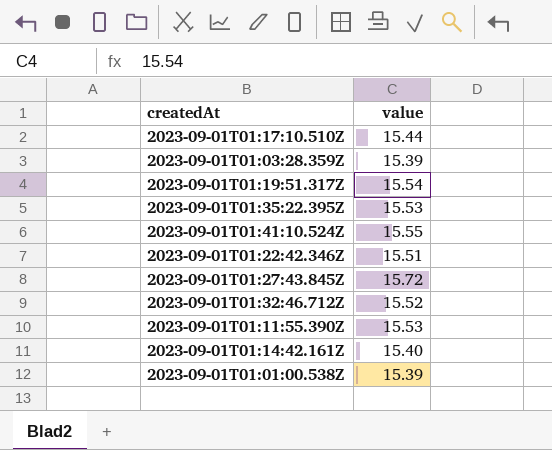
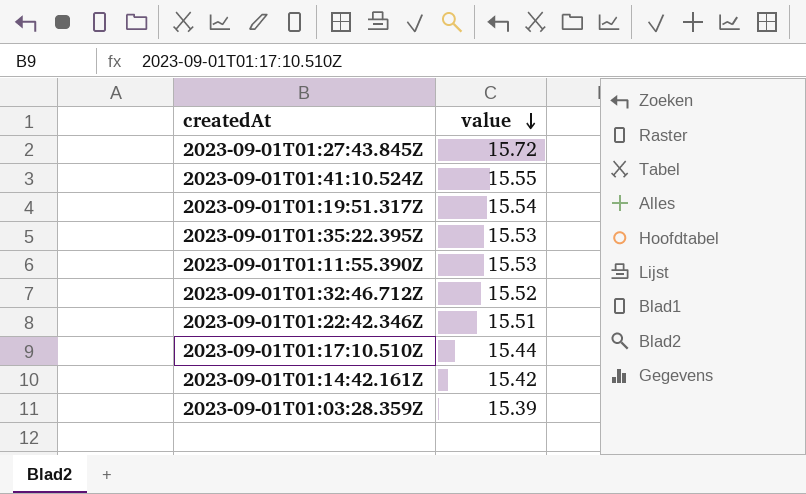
row order: none -> value descending
row 2023-09-01T01:01:00.538Z: 15.39 -> none
2023-09-01T01:14:42.161Z | value: 15.40 -> 15.42

